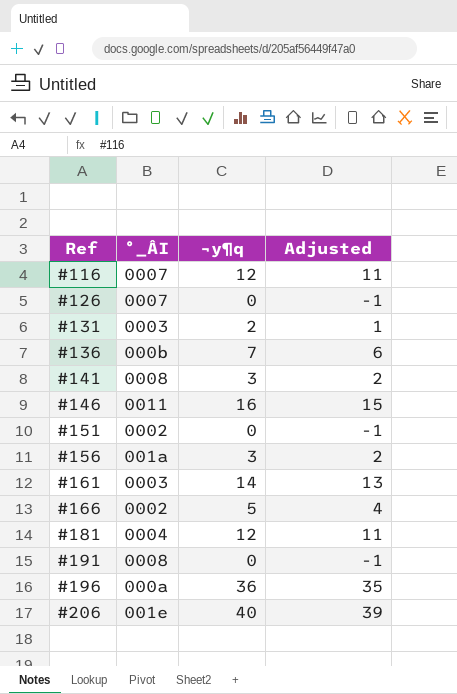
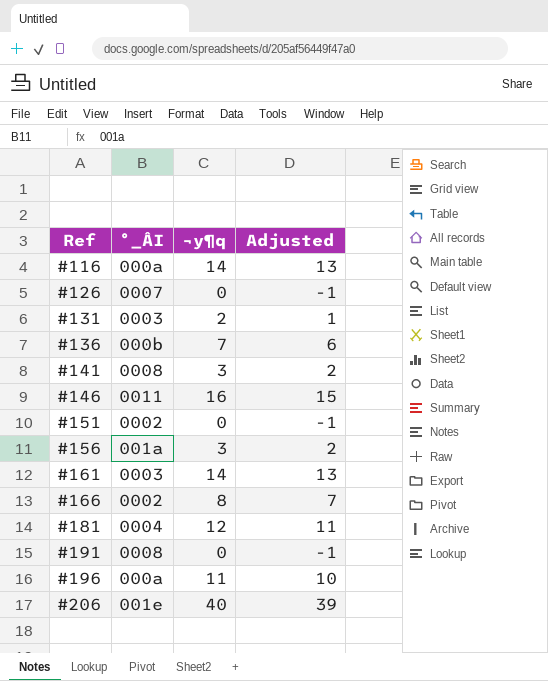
#116 | °_ÂI: 0007 -> 000a
#116 | ¬y¶q: 12 -> 14
#116 | Adjusted: 11 -> 13
#166 | ¬y¶q: 5 -> 8
#166 | Adjusted: 4 -> 7
#196 | ¬y¶q: 36 -> 11
#196 | Adjusted: 35 -> 10

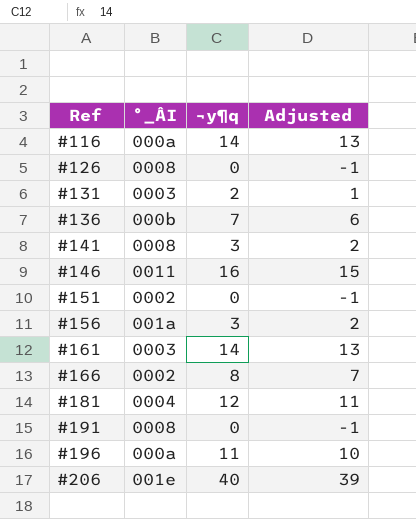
#126 | °_ÂI: 0007 -> 0008

